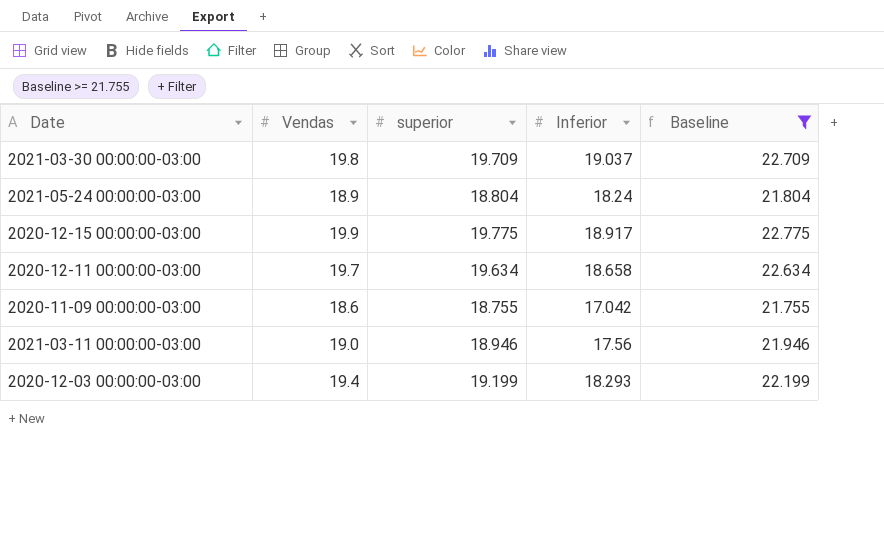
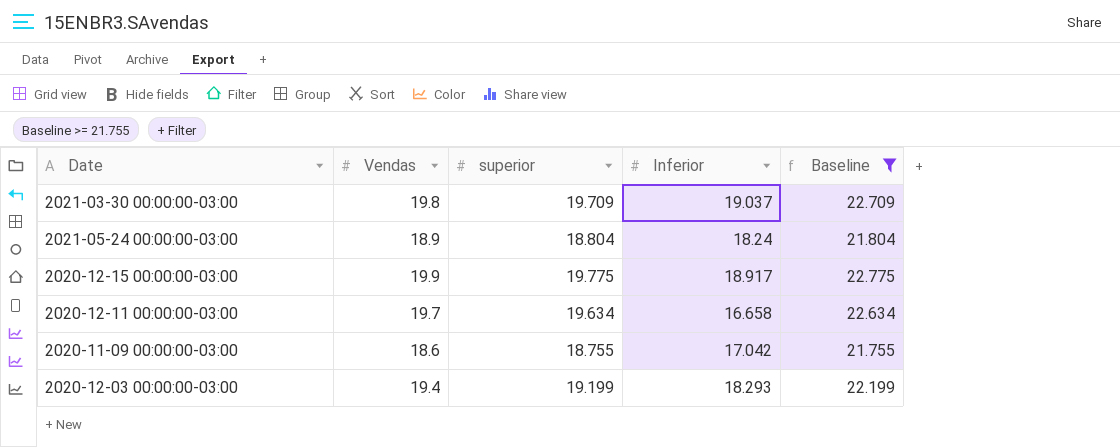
row 2021-03-11 00:00:00-03:00: 19.0 | 18.946 | 17.56 | 21.946 -> none
2020-12-11 00:00:00-03:00 | Inferior: 18.658 -> 16.658

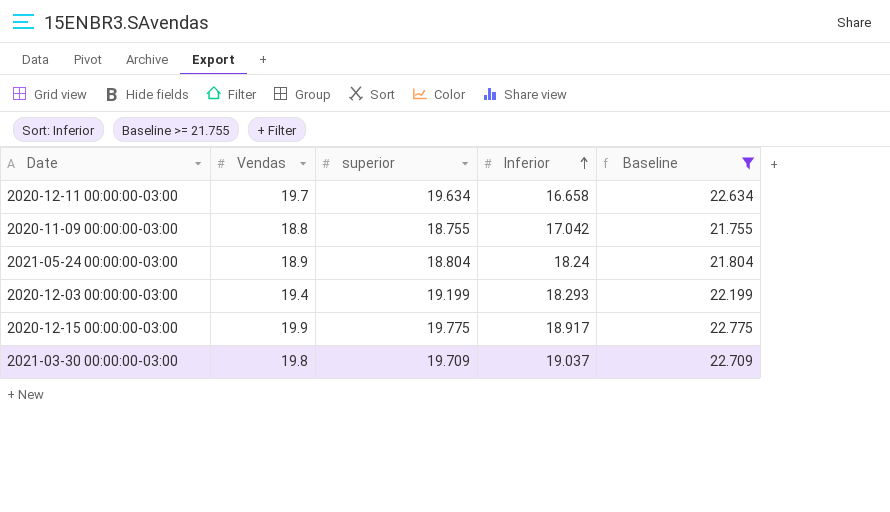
row order: none -> Inferior ascending
2020-11-09 00:00:00-03:00 | Vendas: 18.6 -> 18.8

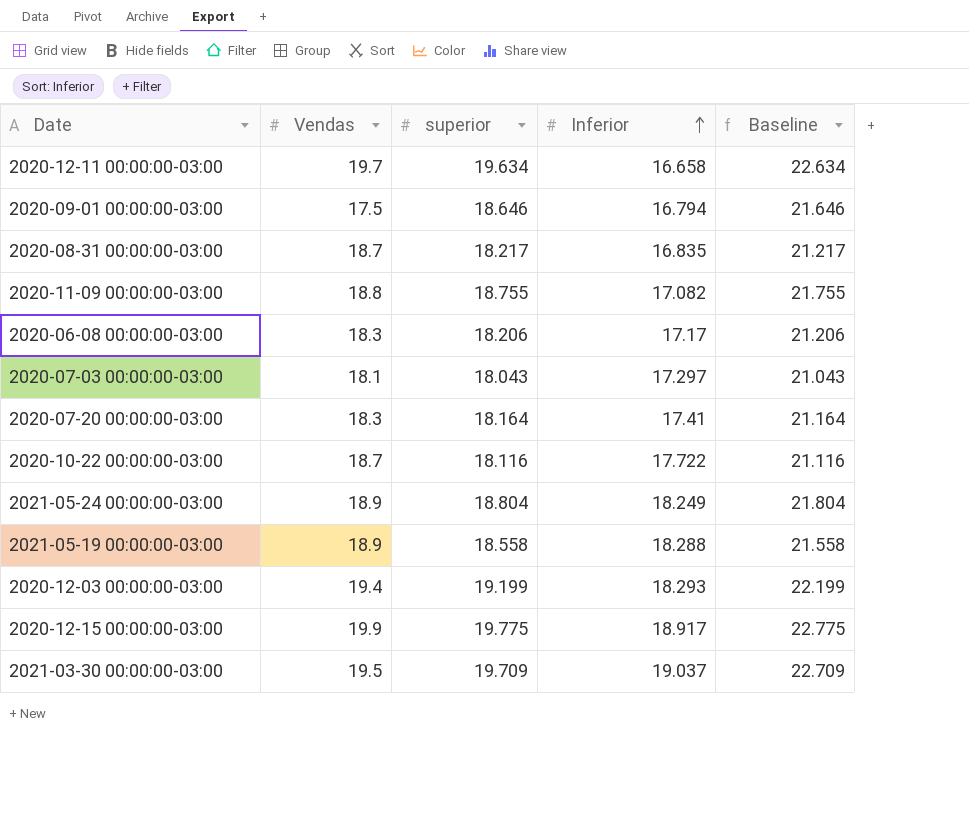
filter: Baseline >= 21.755 -> none
2020-11-09 00:00:00-03:00 | Inferior: 17.042 -> 17.082
2021-05-24 00:00:00-03:00 | Inferior: 18.24 -> 18.249
2021-03-30 00:00:00-03:00 | Vendas: 19.8 -> 19.5

